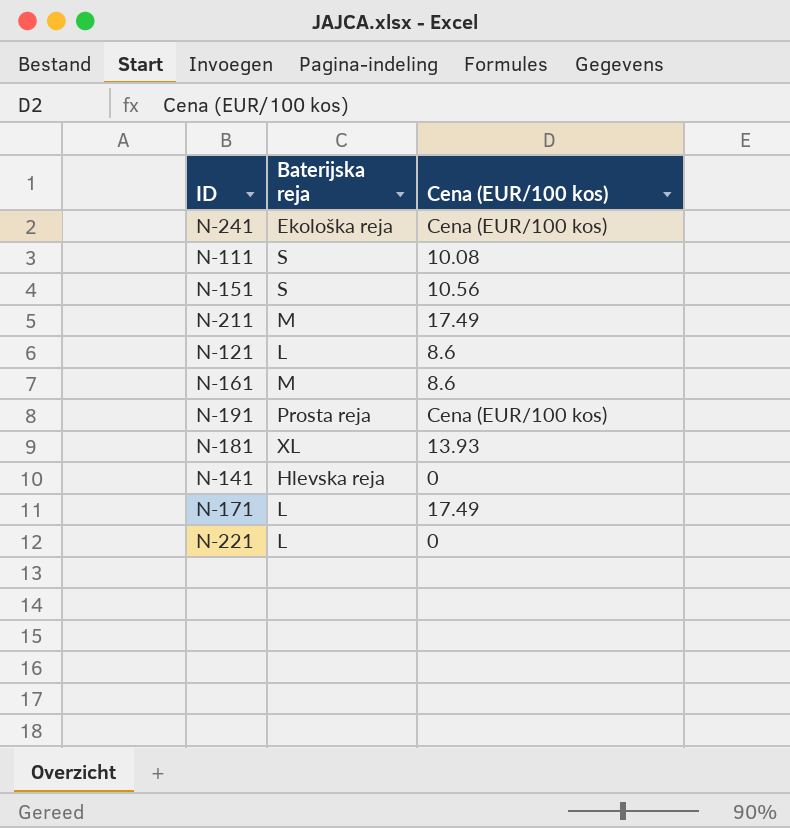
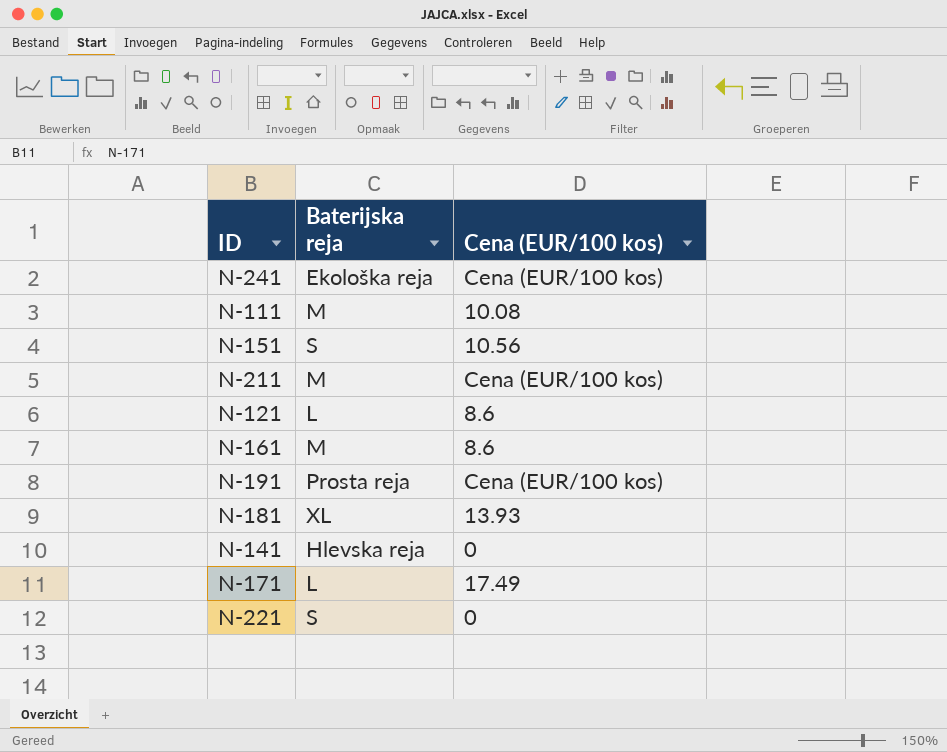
N-111 | Baterijska reja: S -> M
N-211 | Cena (EUR/100 kos): 17.49 -> Cena (EUR/100 kos)
N-221 | Baterijska reja: L -> S

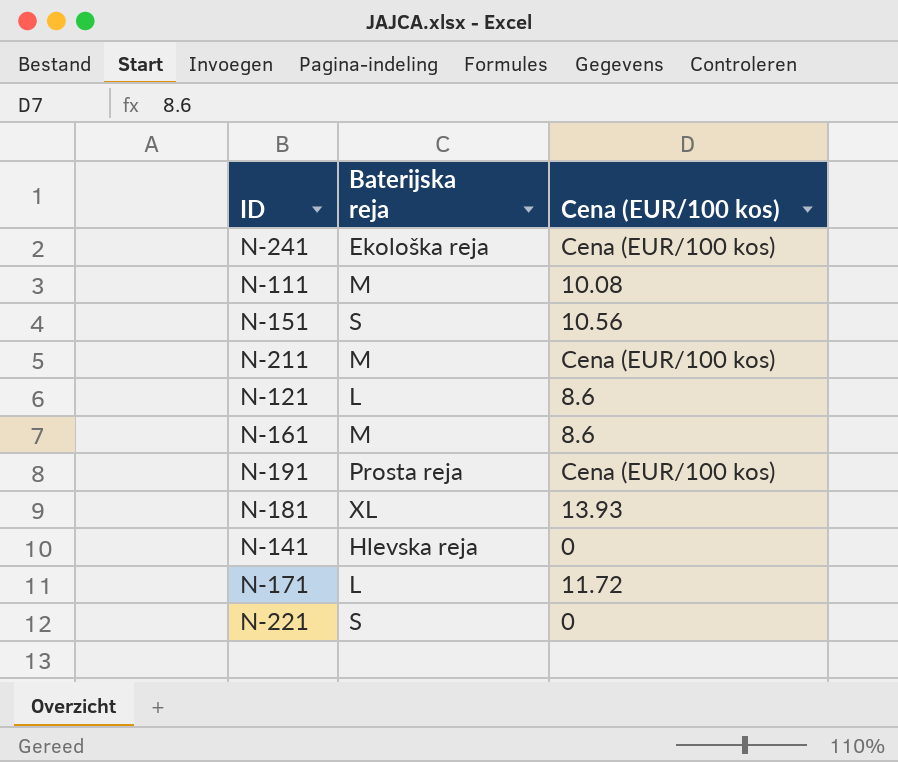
N-171 | Cena (EUR/100 kos): 17.49 -> 11.72

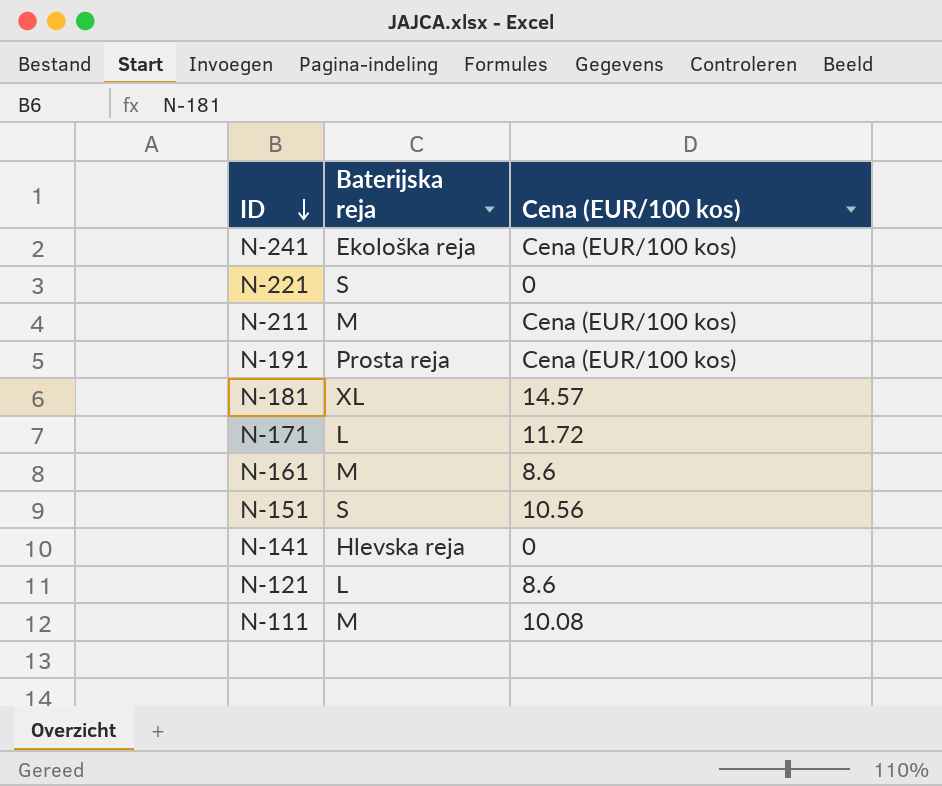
row order: none -> ID descending
N-181 | Cena (EUR/100 kos): 13.93 -> 14.57

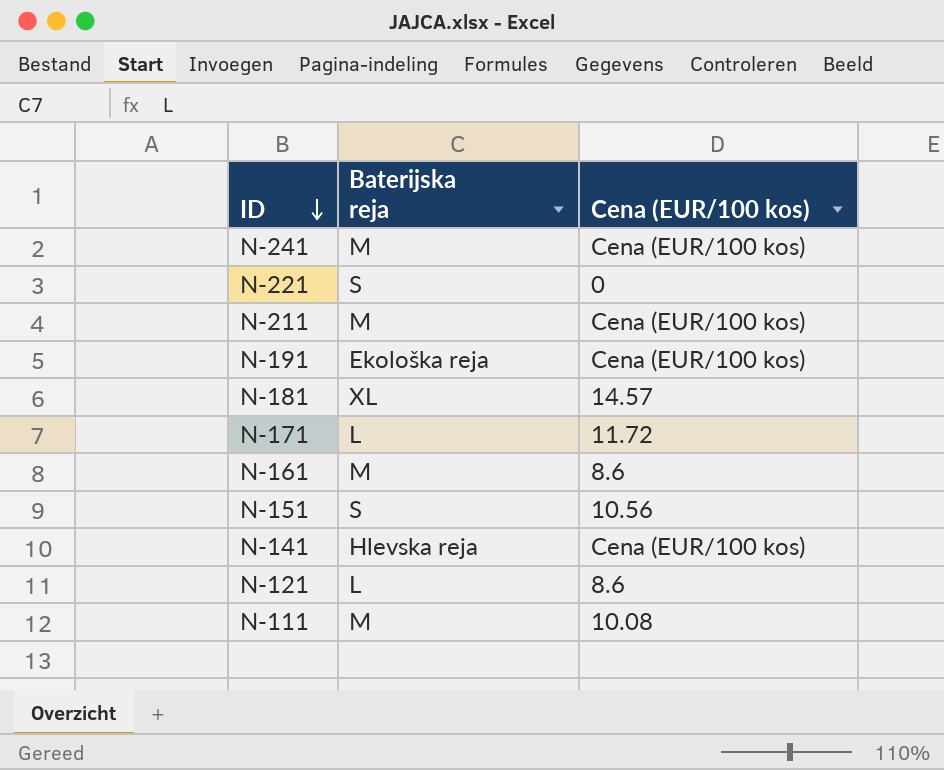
N-241 | Baterijska reja: Ekološka reja -> M
N-191 | Baterijska reja: Prosta reja -> Ekološka reja
N-141 | Cena (EUR/100 kos): 0 -> Cena (EUR/100 kos)

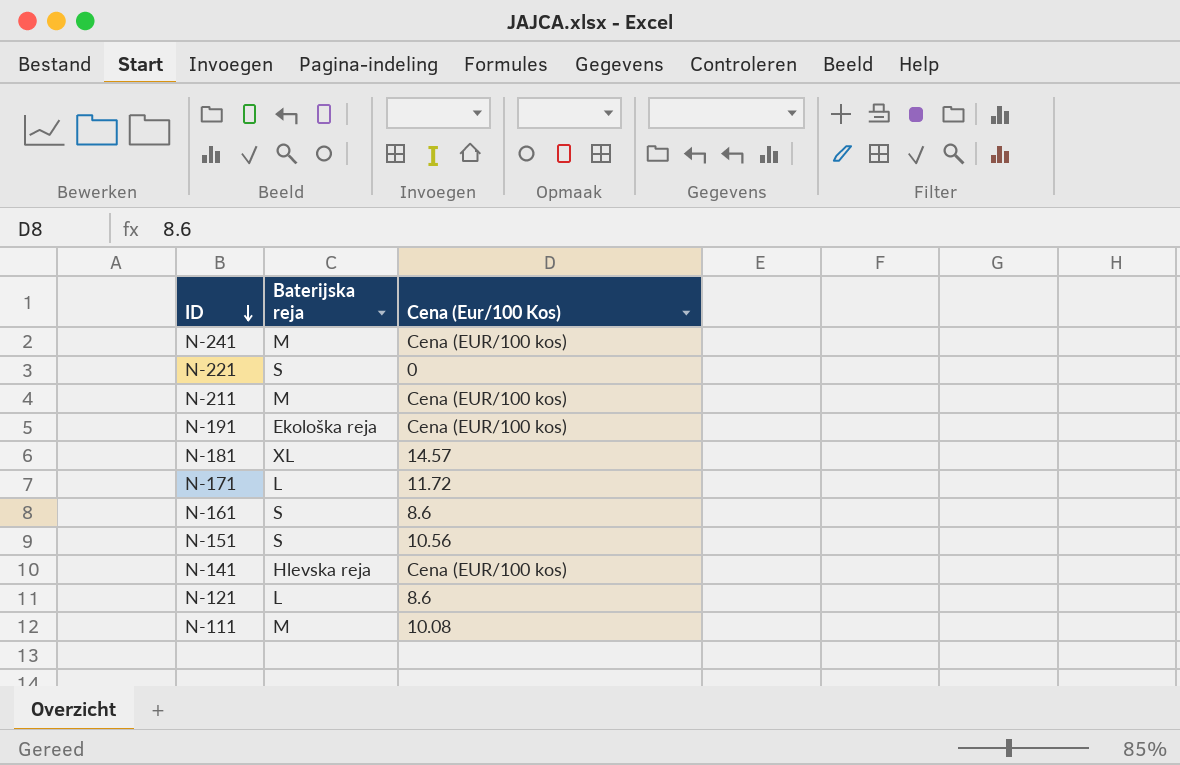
column name: Cena (EUR/100 kos) -> Cena (Eur/100 Kos)
N-161 | Baterijska reja: M -> S

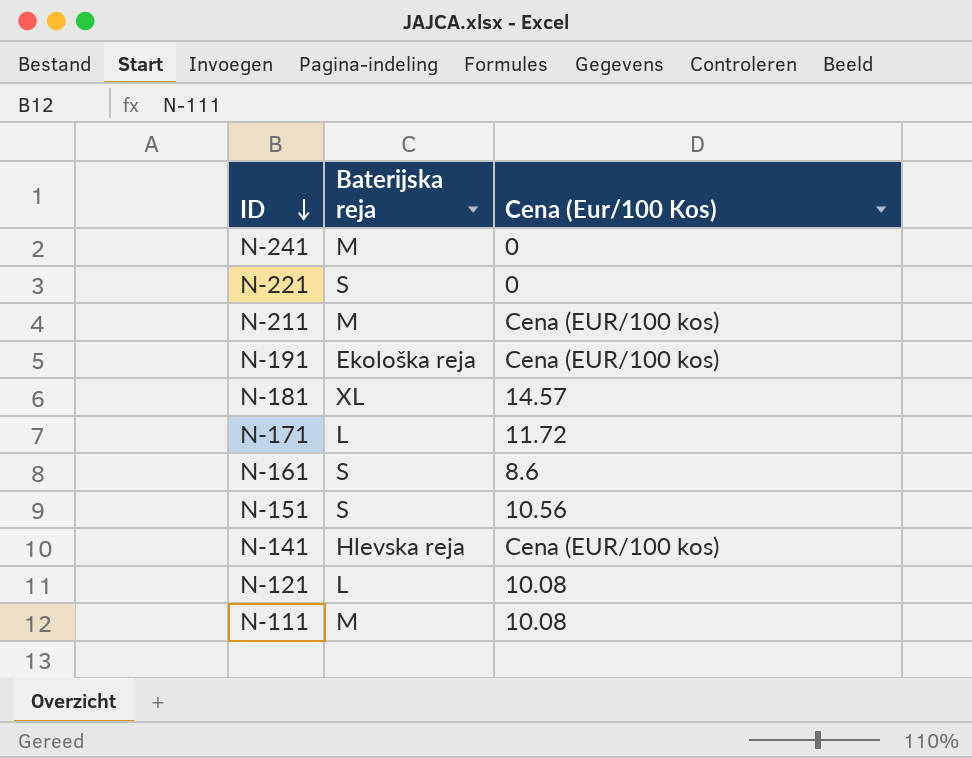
N-241 | Cena (Eur/100 Kos): Cena (EUR/100 kos) -> 0
N-121 | Cena (Eur/100 Kos): 8.6 -> 10.08

